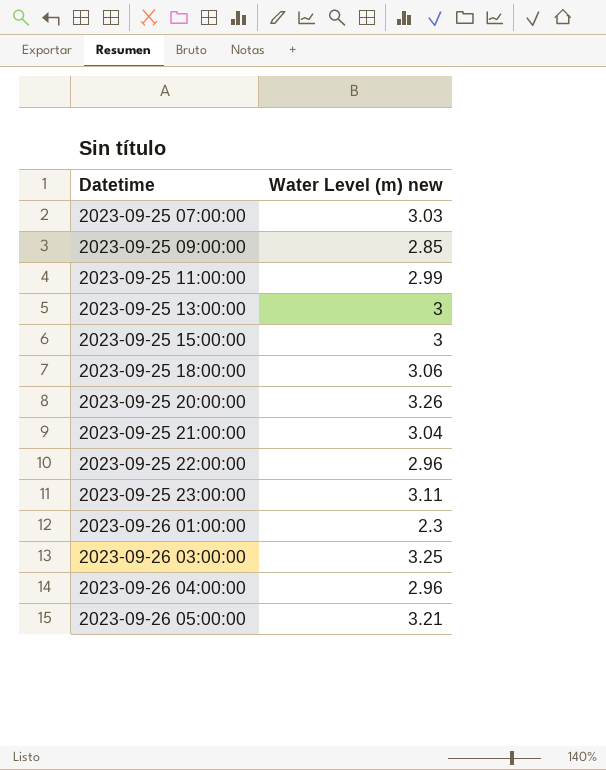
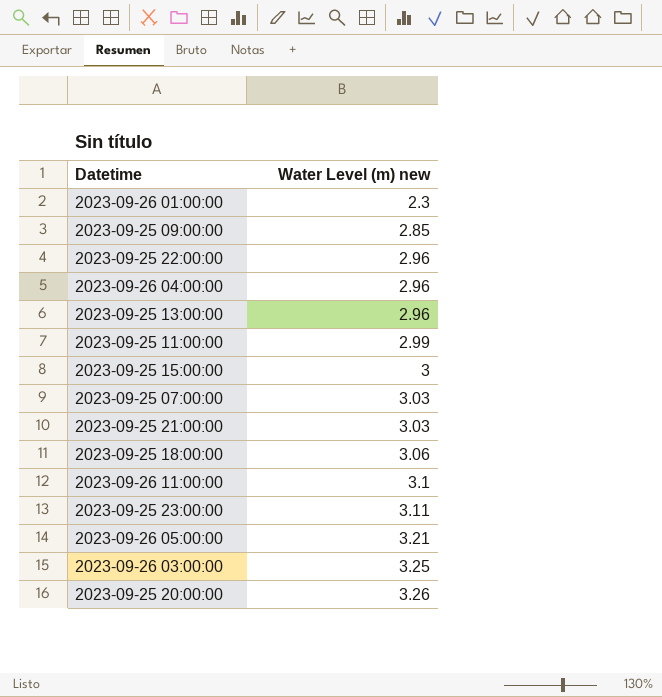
row order: Datetime ascending -> Water Level (m) new ascending
2023-09-25 13:00:00 | Water Level (m) new: 3 -> 2.96
2023-09-25 21:00:00 | Water Level (m) new: 3.04 -> 3.03
row 2023-09-26 11:00:00: none -> 3.1

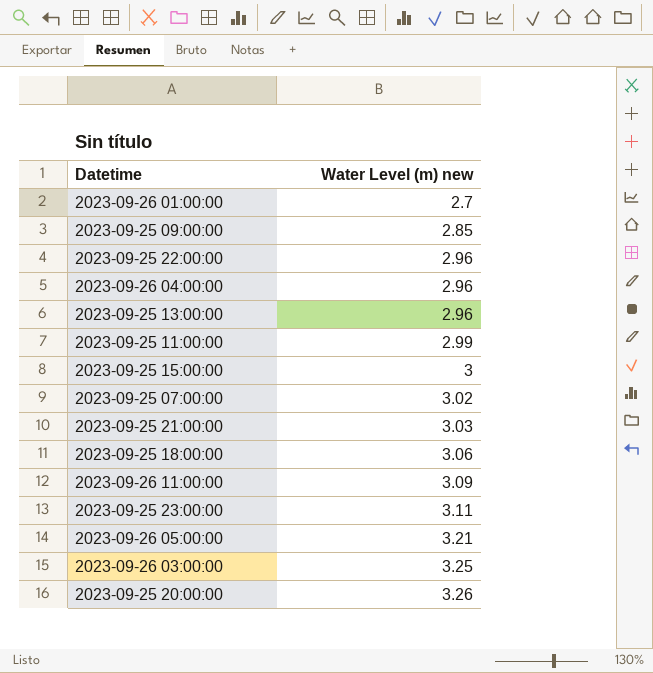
2023-09-26 01:00:00 | Water Level (m) new: 2.3 -> 2.7
2023-09-25 07:00:00 | Water Level (m) new: 3.03 -> 3.02
2023-09-26 11:00:00 | Water Level (m) new: 3.1 -> 3.09

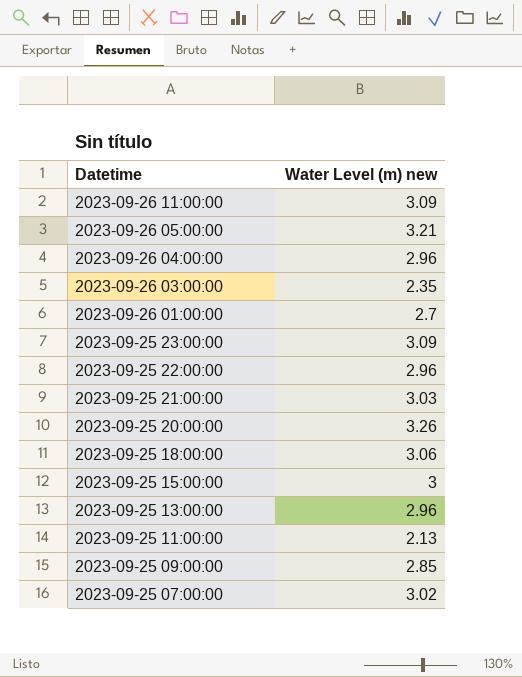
row order: Water Level (m) new ascending -> Datetime descending
2023-09-26 03:00:00 | Water Level (m) new: 3.25 -> 2.35
2023-09-25 23:00:00 | Water Level (m) new: 3.11 -> 3.09
2023-09-25 11:00:00 | Water Level (m) new: 2.99 -> 2.13

